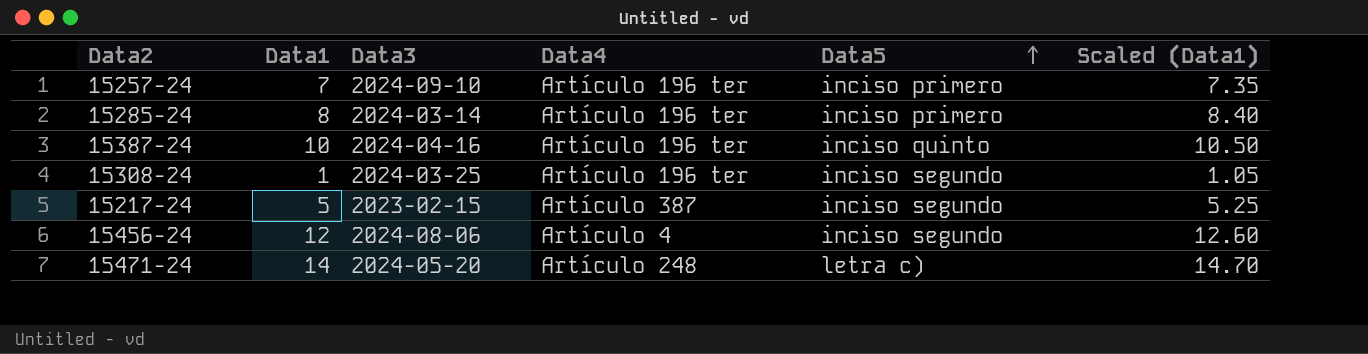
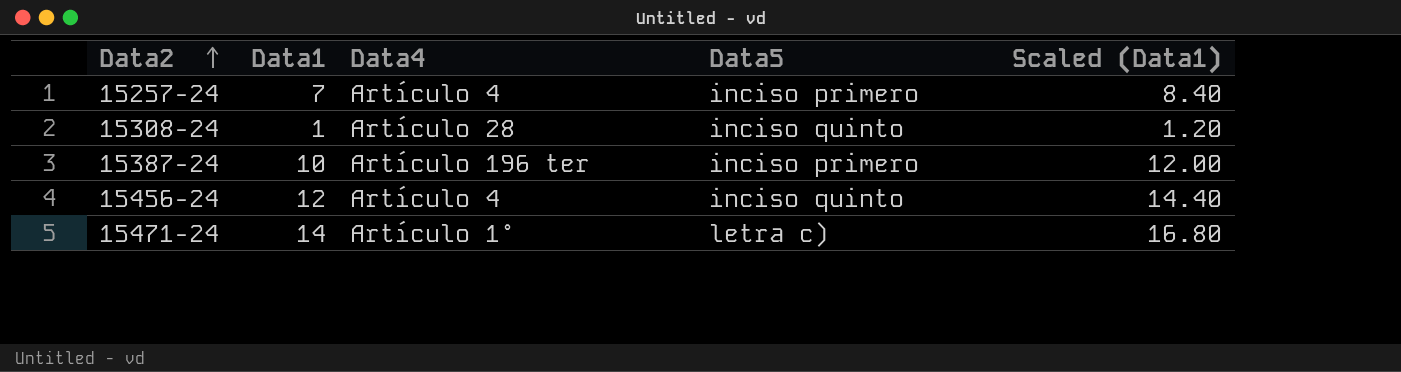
row order: Data5 ascending -> Data2 ascending
column Data3 | position: 3 -> none
column Scaled (Data1) | formula: [Data1] * 1.05 -> [Data1] * 1.2
row 15285-24: 8 | 2024-03-14 | Artículo 196 ter | inciso primero | 8.40 -> none
row 15217-24: 5 | 2023-02-15 | Artículo 387 | inciso segundo | 5.25 -> none
15257-24 | Data4: Artículo 196 ter -> Artículo 4
15308-24 | Data4: Artículo 196 ter -> Artículo 28
15308-24 | Data5: inciso segundo -> inciso quinto
15387-24 | Data5: inciso quinto -> inciso primero
15456-24 | Data5: inciso segundo -> inciso quinto
15471-24 | Data4: Artículo 248 -> Artículo 1°

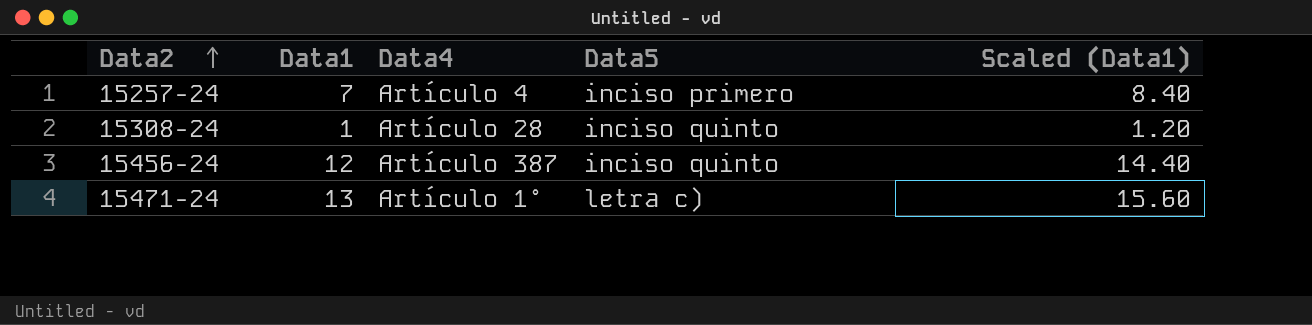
row 15387-24: 10 | Artículo 196 ter | inciso primero | 12.00 -> none
15456-24 | Data4: Artículo 4 -> Artículo 387
15471-24 | Data1: 14 -> 13
15471-24 | Scaled (Data1): 16.80 -> 15.60

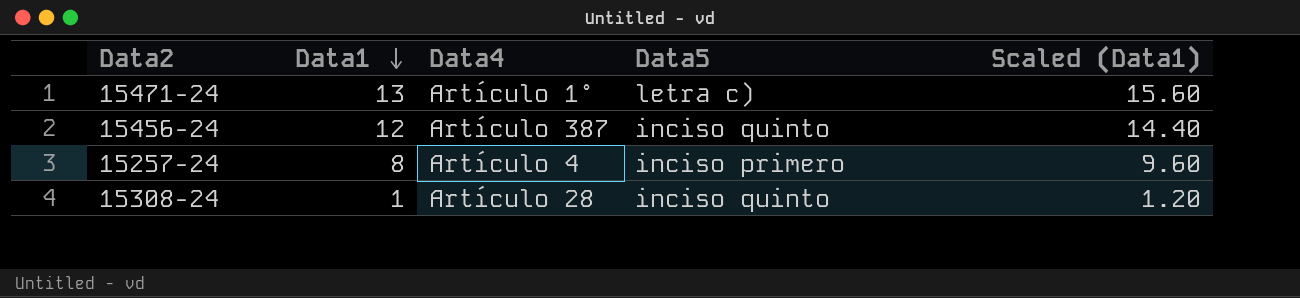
row order: Data2 ascending -> Data1 descending
15257-24 | Data1: 7 -> 8
15257-24 | Scaled (Data1): 8.40 -> 9.60

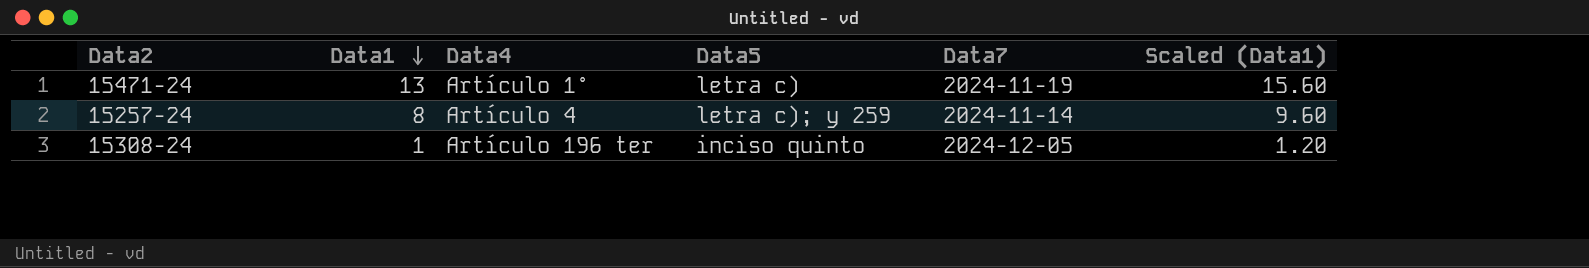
column Data7 | position: none -> 5
row 15456-24: 12 | Artículo 387 | inciso quinto | 14.40 -> none
15257-24 | Data5: inciso primero -> letra c); y 259
15308-24 | Data4: Artículo 28 -> Artículo 196 ter

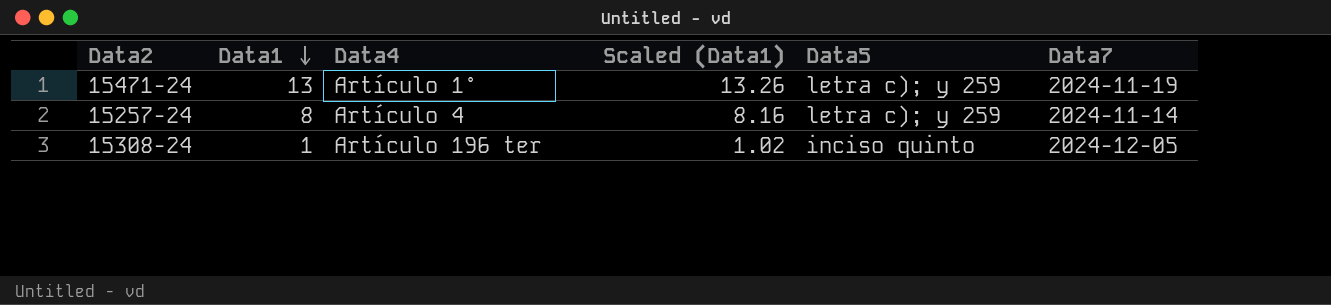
column Scaled (Data1) | formula: [Data1] * 1.2 -> [Data1] * 1.02
column Scaled (Data1) | position: 6 -> 4
15471-24 | Data5: letra c) -> letra c); y 259

